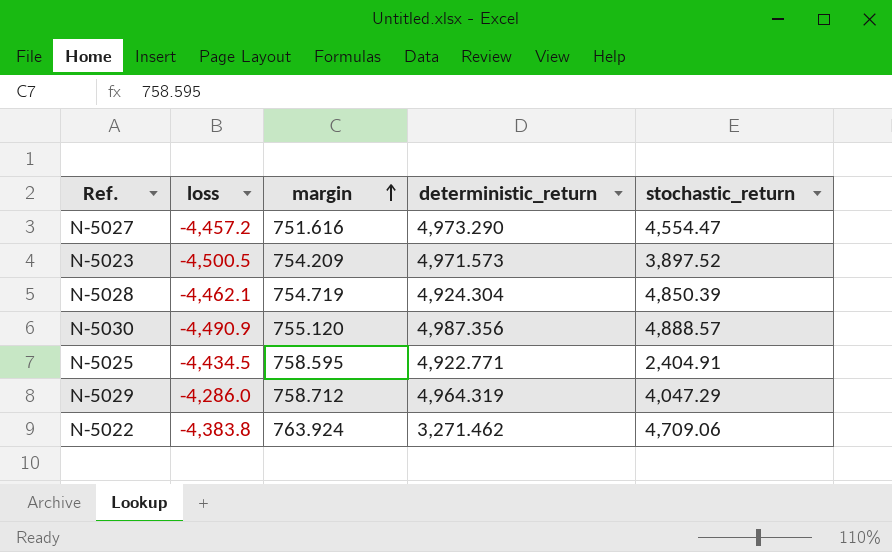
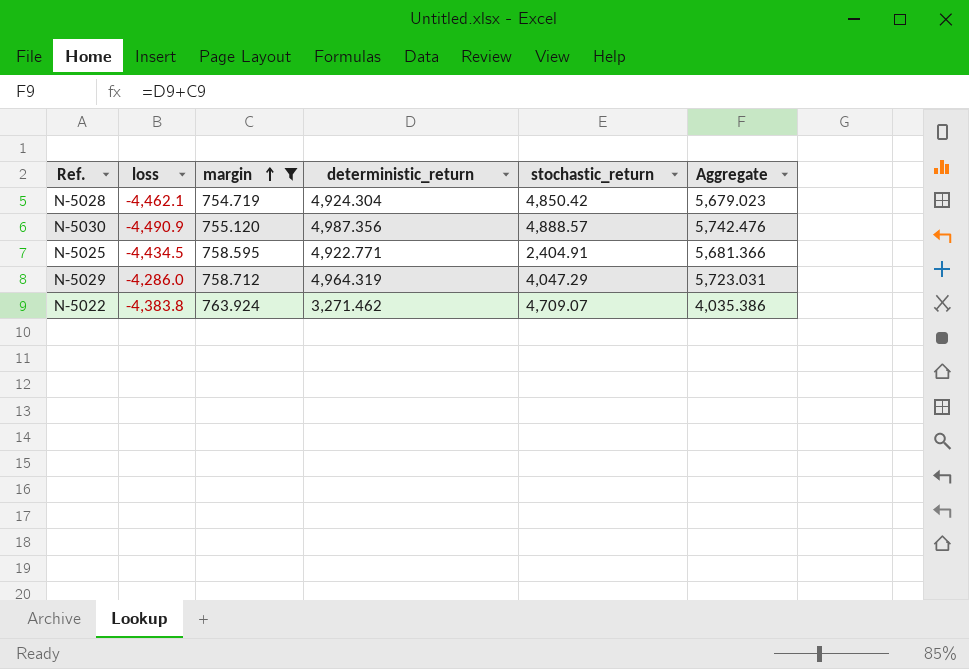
filter: none -> margin >= 754.719
column Aggregate | formula: none -> [margin] + [deterministic_return]
N-5028 | stochastic_return: 4,850.39 -> 4,850.42
N-5022 | stochastic_return: 4,709.06 -> 4,709.07

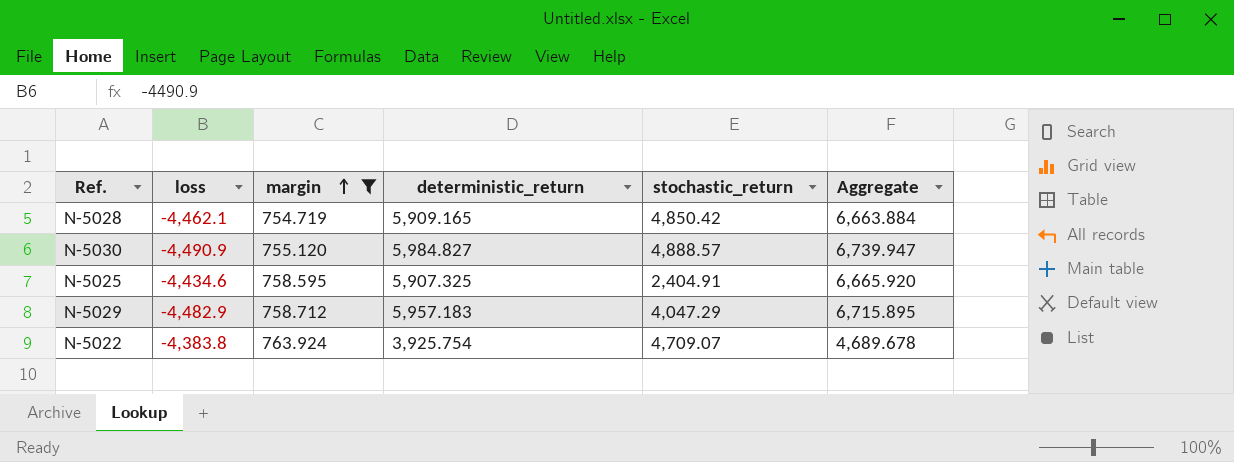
N-5028 | deterministic_return: 4,924.304 -> 5,909.165
N-5028 | Aggregate: 5,679.023 -> 6,663.884
N-5030 | deterministic_return: 4,987.356 -> 5,984.827
N-5030 | Aggregate: 5,742.476 -> 6,739.947
N-5025 | loss: -4,434.5 -> -4,434.6
N-5025 | deterministic_return: 4,922.771 -> 5,907.325
N-5025 | Aggregate: 5,681.366 -> 6,665.920
N-5029 | loss: -4,286.0 -> -4,482.9
N-5029 | deterministic_return: 4,964.319 -> 5,957.183
N-5029 | Aggregate: 5,723.031 -> 6,715.895
N-5022 | deterministic_return: 3,271.462 -> 3,925.754
N-5022 | Aggregate: 4,035.386 -> 4,689.678

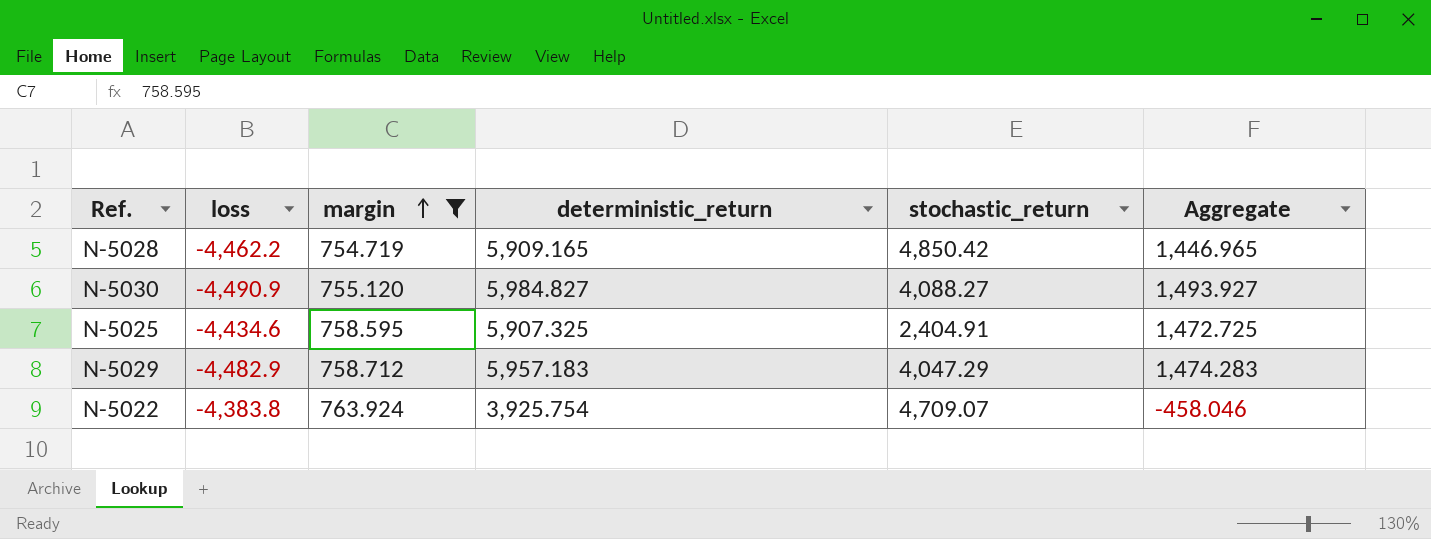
column Aggregate | formula: [margin] + [deterministic_return] -> [loss] + [deterministic_return]
N-5028 | loss: -4,462.1 -> -4,462.2
N-5030 | stochastic_return: 4,888.57 -> 4,088.27

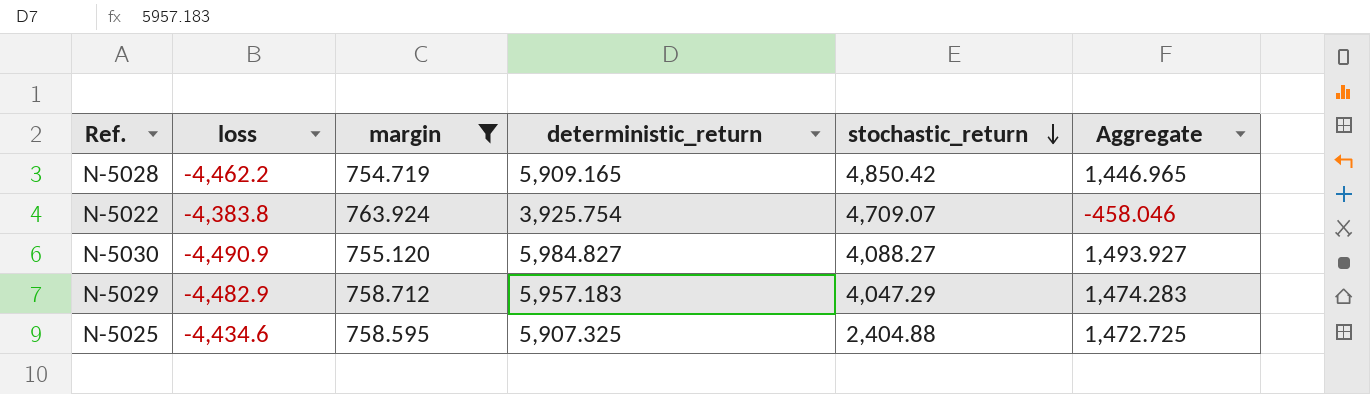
row order: margin ascending -> stochastic_return descending
N-5025 | stochastic_return: 2,404.91 -> 2,404.88

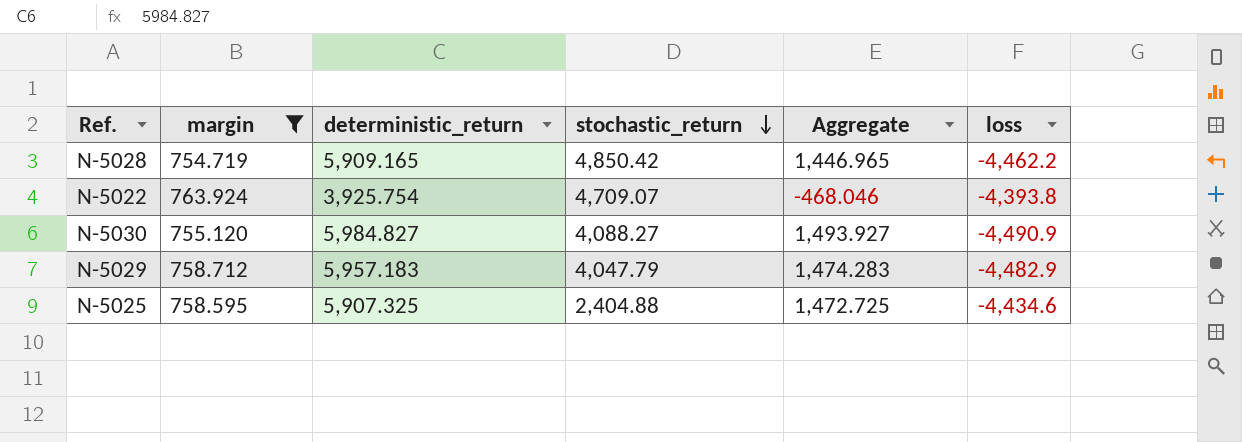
column loss | position: 2 -> 6
N-5022 | Aggregate: -458.046 -> -468.046
N-5022 | loss: -4,383.8 -> -4,393.8
N-5029 | stochastic_return: 4,047.29 -> 4,047.79

